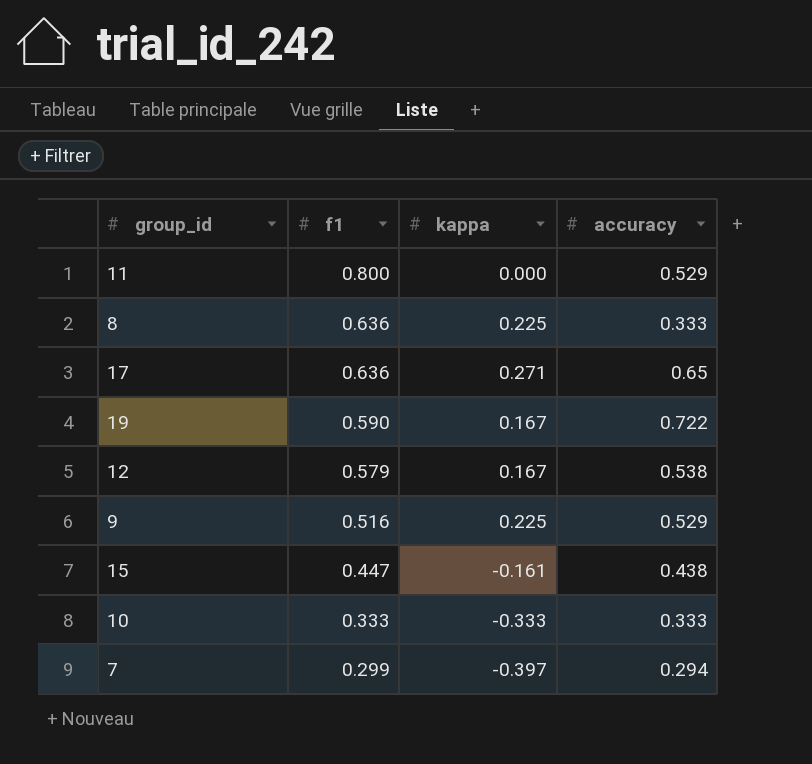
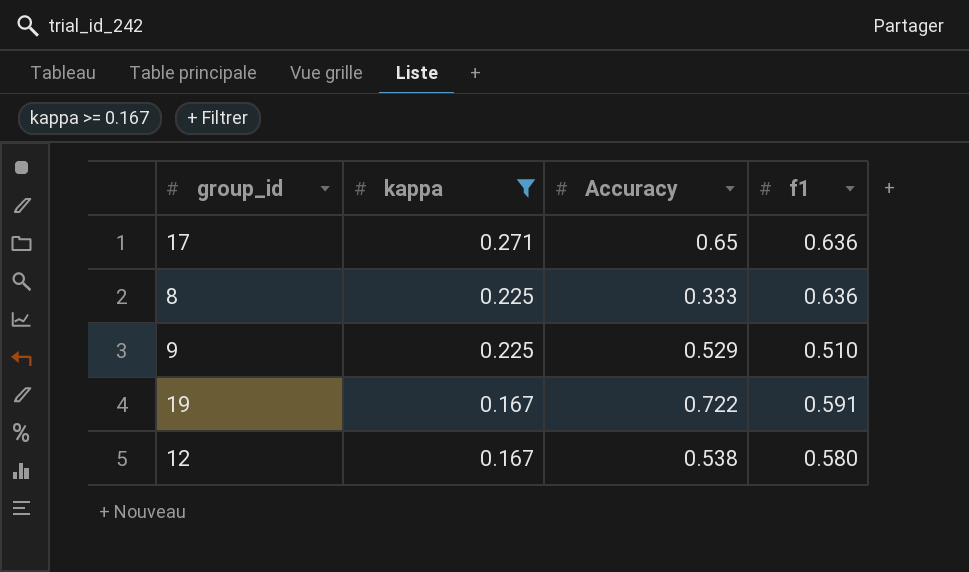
filter: none -> kappa >= 0.167
row order: f1 descending -> kappa descending
column name: accuracy -> Accuracy
column f1 | position: 2 -> 4
9 | f1: 0.516 -> 0.510
19 | f1: 0.590 -> 0.591
12 | f1: 0.579 -> 0.580

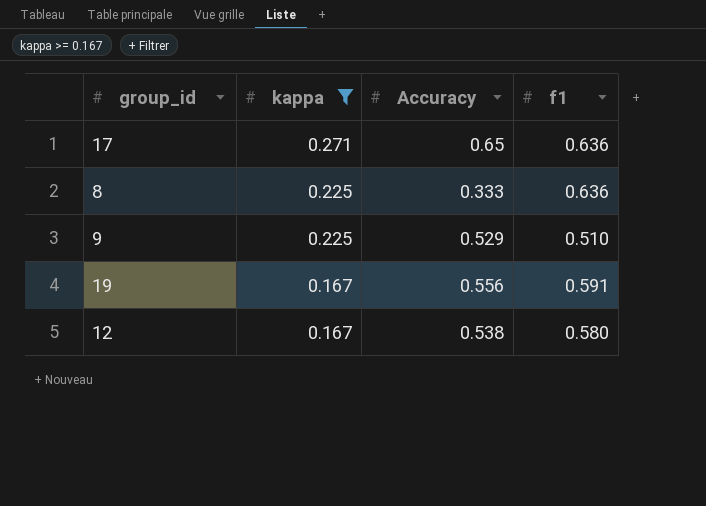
19 | Accuracy: 0.722 -> 0.556

